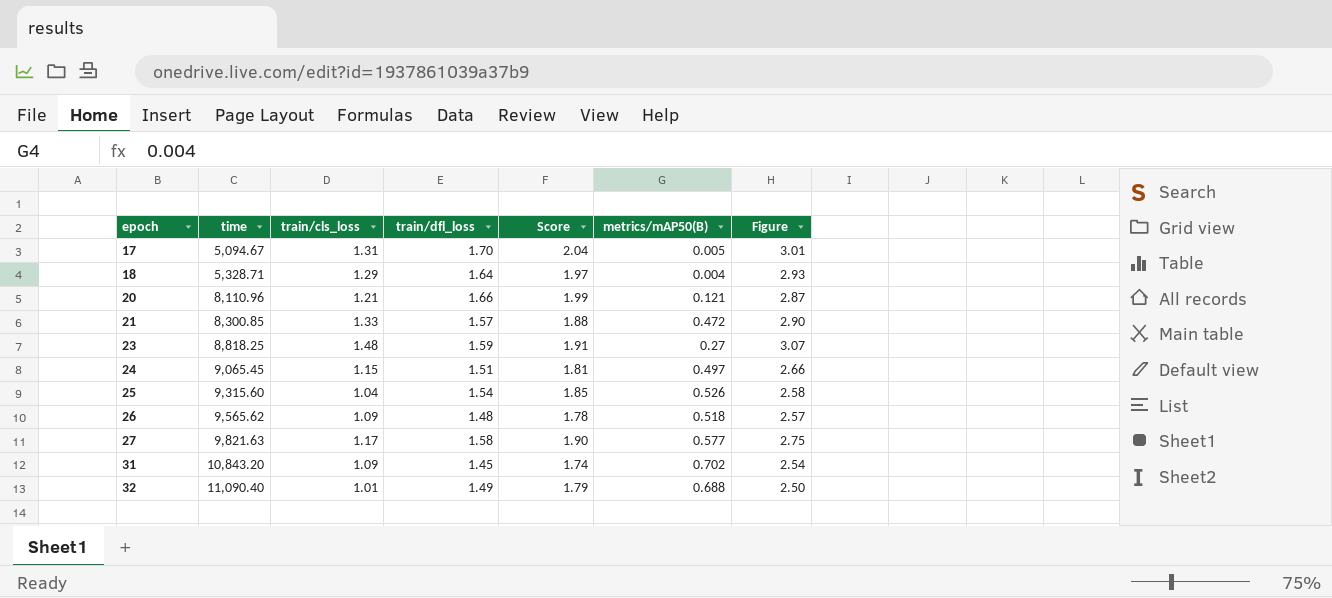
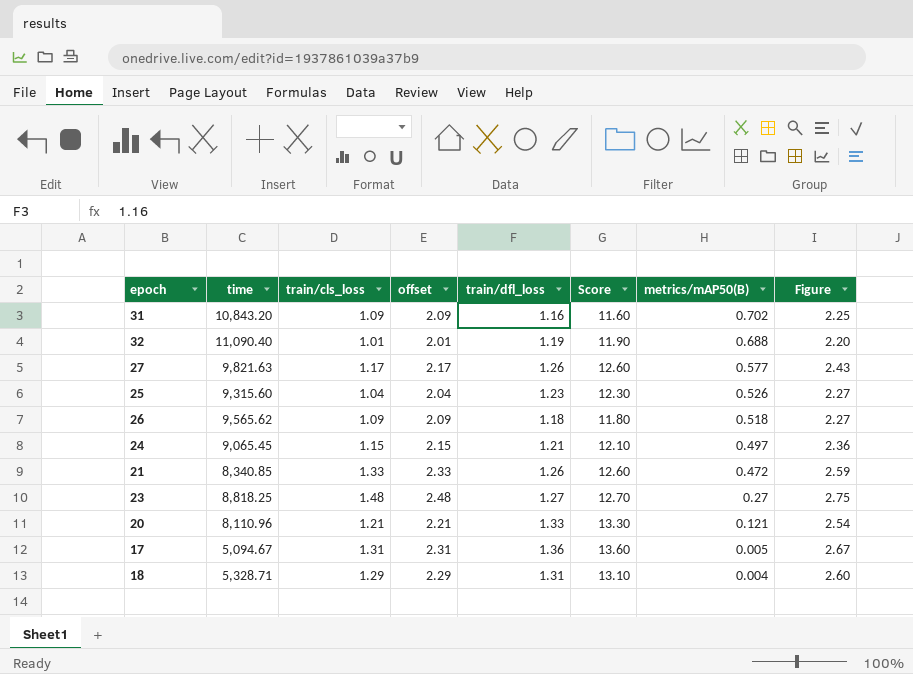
row order: epoch ascending -> metrics/mAP50(B) descending
column offset | formula: none -> [train/cls_loss] + 1
column Score | formula: [train/dfl_loss] * 1.2 -> [train/dfl_loss] * 10
31 | train/dfl_loss: 1.45 -> 1.16
31 | Figure: 2.54 -> 2.25
32 | train/dfl_loss: 1.49 -> 1.19
32 | Figure: 2.50 -> 2.20
27 | train/dfl_loss: 1.58 -> 1.26
27 | Figure: 2.75 -> 2.43
25 | train/dfl_loss: 1.54 -> 1.23
25 | Figure: 2.58 -> 2.27
26 | train/dfl_loss: 1.48 -> 1.18
26 | Figure: 2.57 -> 2.27
24 | train/dfl_loss: 1.51 -> 1.21
24 | Figure: 2.66 -> 2.36
21 | time: 8,300.85 -> 8,340.85
21 | train/dfl_loss: 1.57 -> 1.26
21 | Figure: 2.90 -> 2.59
23 | train/dfl_loss: 1.59 -> 1.27
23 | Figure: 3.07 -> 2.75
20 | train/dfl_loss: 1.66 -> 1.33
20 | Figure: 2.87 -> 2.54
17 | train/dfl_loss: 1.70 -> 1.36
17 | Figure: 3.01 -> 2.67
18 | train/dfl_loss: 1.64 -> 1.31
18 | Figure: 2.93 -> 2.60

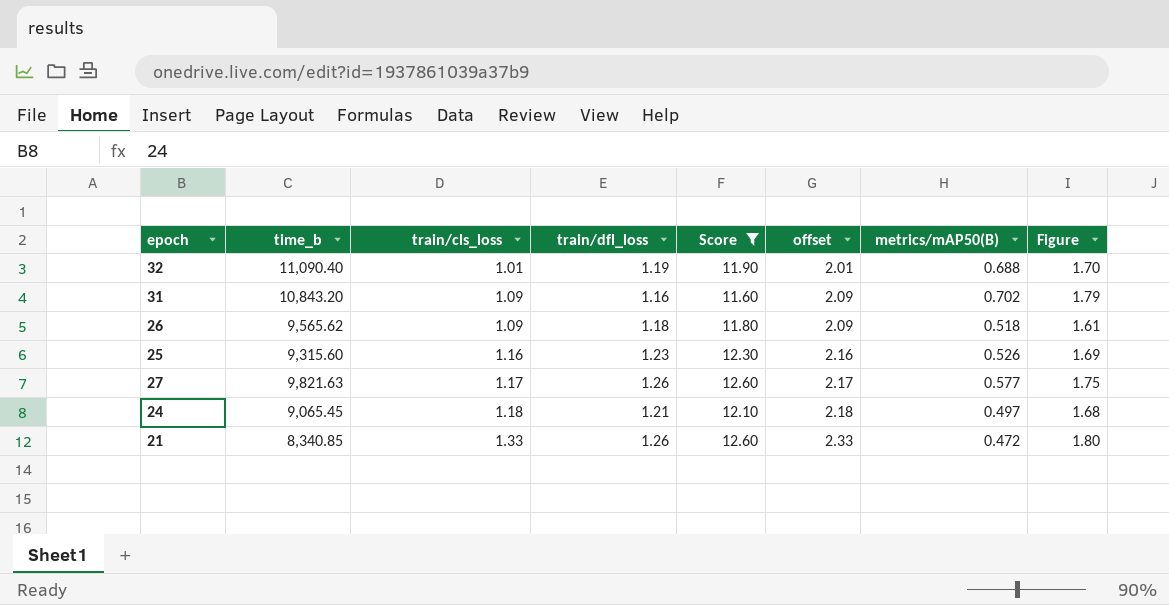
filter: none -> Score <= 12.60
row order: metrics/mAP50(B) descending -> train/cls_loss ascending
column name: time -> time_b
column offset | position: 4 -> 6
column Figure | formula: [train/cls_loss] + [train/dfl_loss] -> [train/cls_loss] + [metrics/mAP50(B)]
25 | train/cls_loss: 1.04 -> 1.16
25 | offset: 2.04 -> 2.16
24 | train/cls_loss: 1.15 -> 1.18
24 | offset: 2.15 -> 2.18

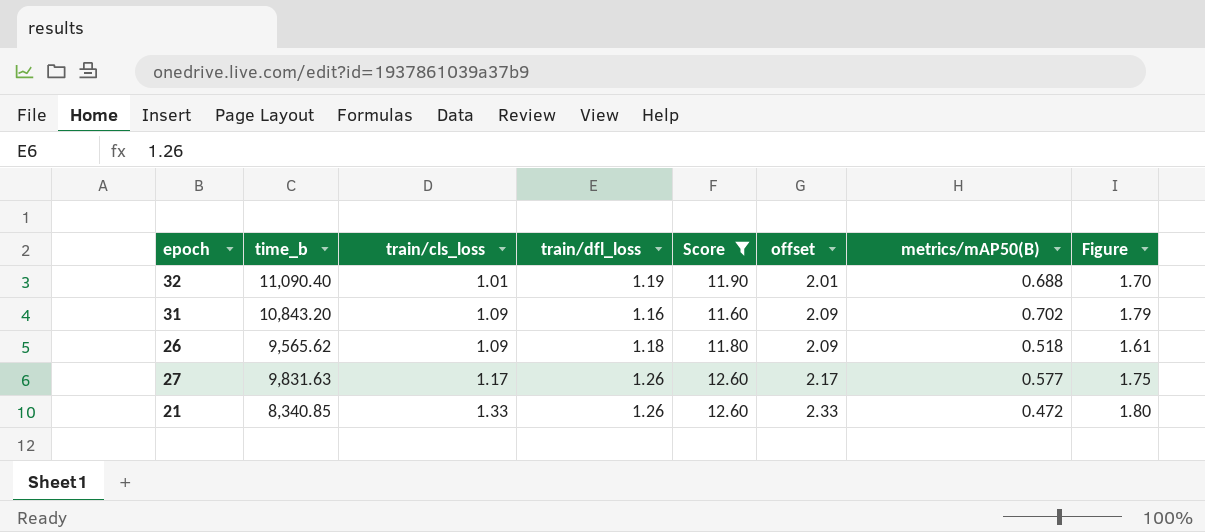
row 25: 9,315.60 | 1.16 | 1.23 | 12.30 | 2.16 | 0.526 | 1.69 -> none
row 24: 9,065.45 | 1.18 | 1.21 | 12.10 | 2.18 | 0.497 | 1.68 -> none
27 | time_b: 9,821.63 -> 9,831.63

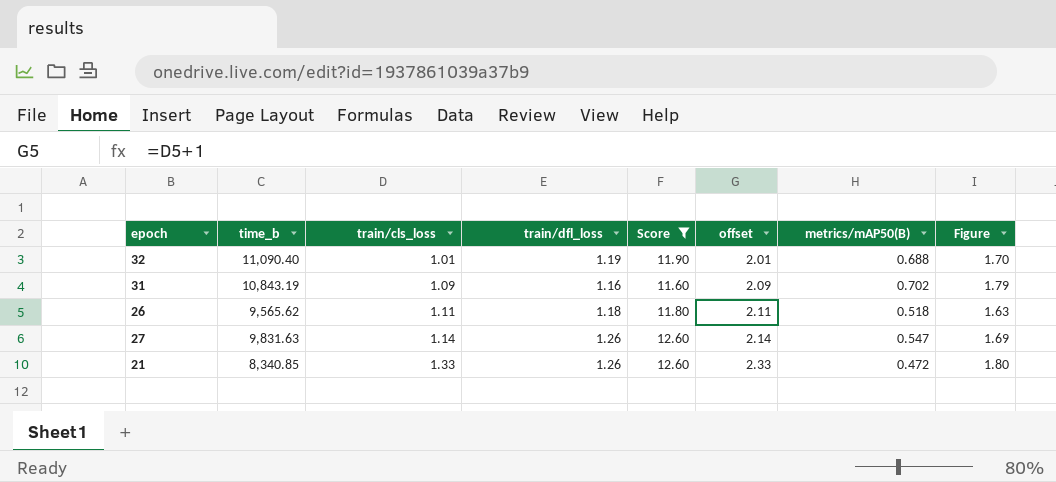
31 | time_b: 10,843.20 -> 10,843.19
26 | train/cls_loss: 1.09 -> 1.11
26 | offset: 2.09 -> 2.11
26 | Figure: 1.61 -> 1.63
27 | train/cls_loss: 1.17 -> 1.14
27 | offset: 2.17 -> 2.14
27 | metrics/mAP50(B): 0.577 -> 0.547
27 | Figure: 1.75 -> 1.69

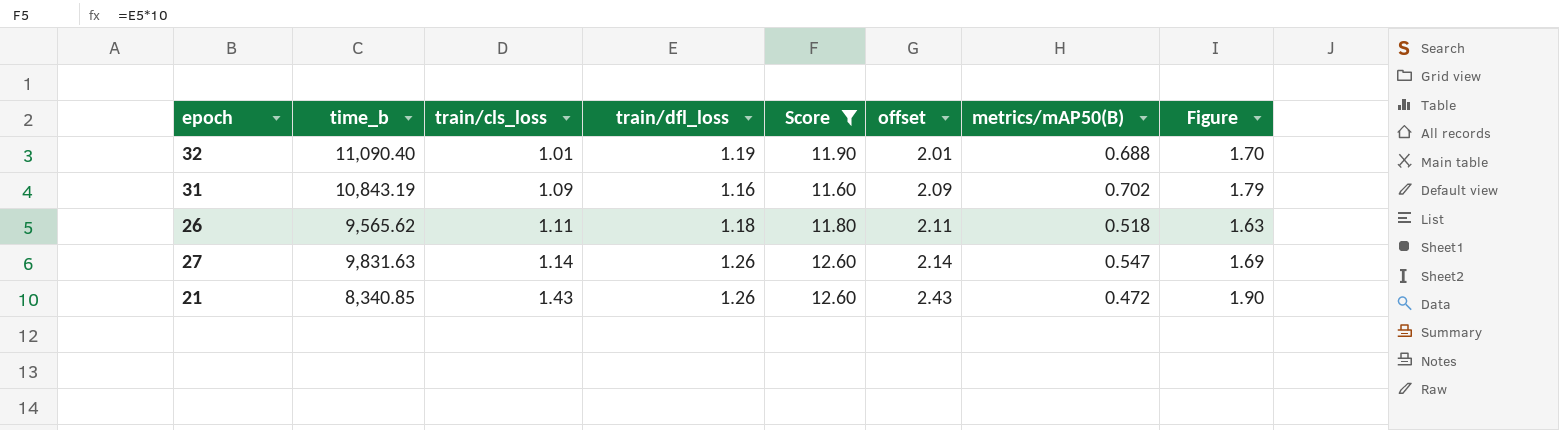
21 | train/cls_loss: 1.33 -> 1.43
21 | offset: 2.33 -> 2.43
21 | Figure: 1.80 -> 1.90

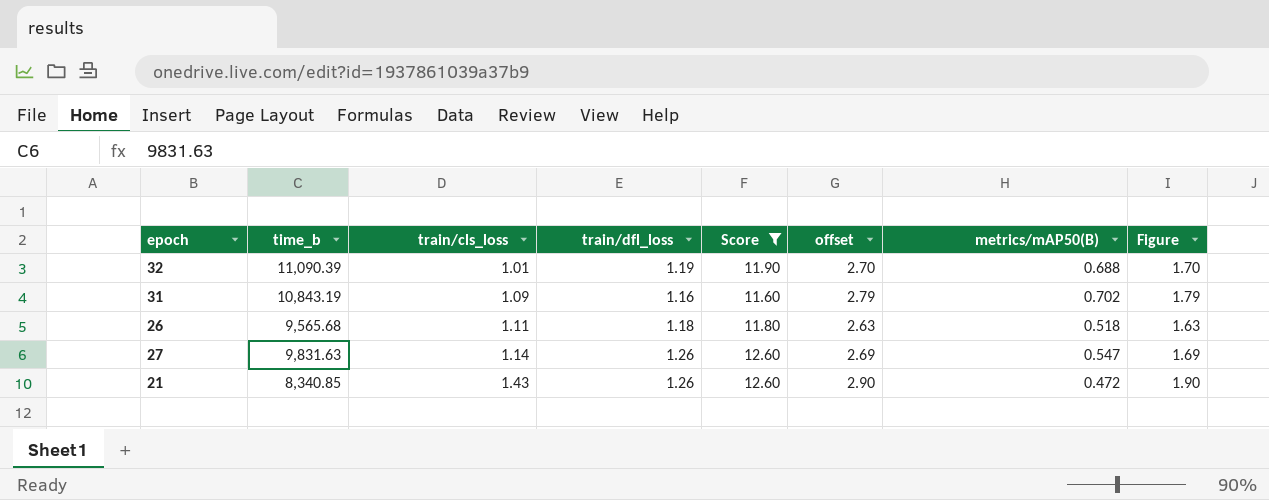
column offset | formula: [train/cls_loss] + 1 -> [Figure] + 1
32 | time_b: 11,090.40 -> 11,090.39
26 | time_b: 9,565.62 -> 9,565.68

